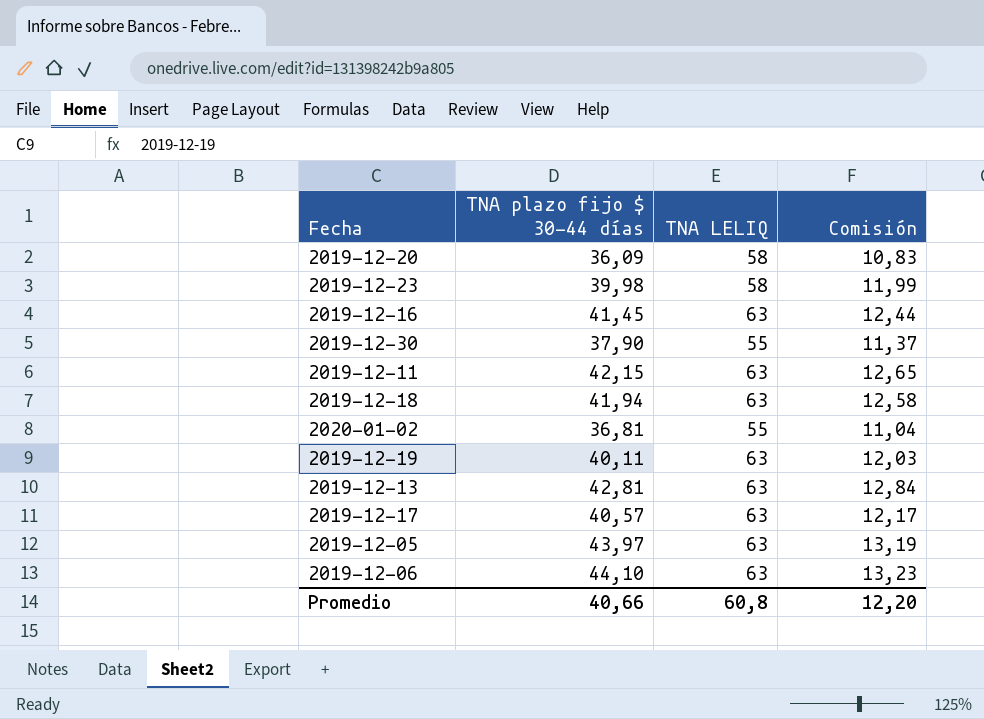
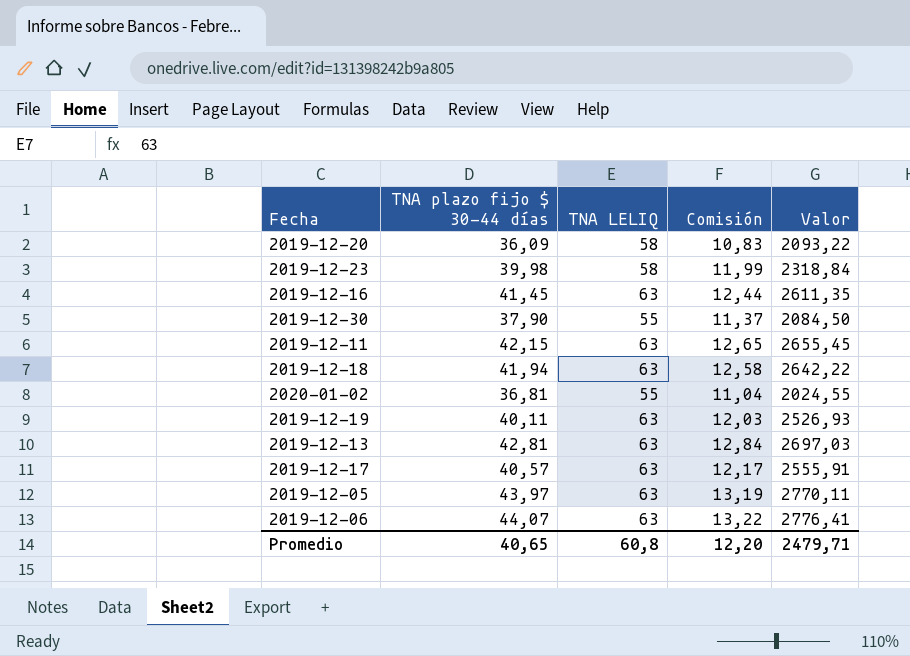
column Valor | formula: none -> [TNA plazo fijo $ 30-44 días] * [TNA LELIQ]
2019-12-06 | TNA plazo fijo $ 30-44 días: 44,10 -> 44,07
2019-12-06 | Comisión: 13,23 -> 13,22
Promedio | TNA plazo fijo $ 30-44 días: 40,66 -> 40,65

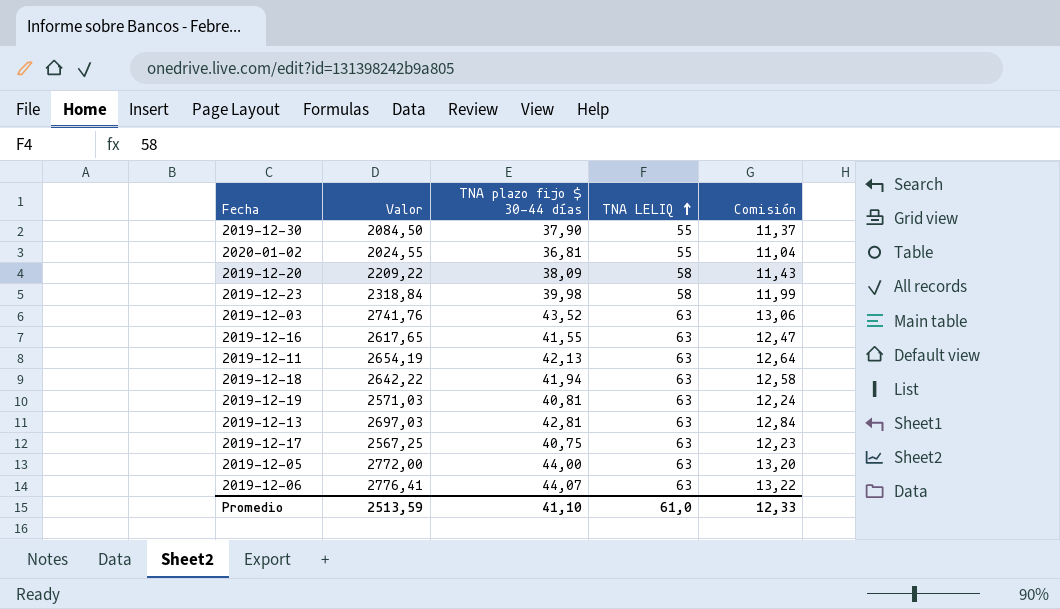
row order: none -> TNA LELIQ ascending
column Valor | position: 5 -> 2
2019-12-20 | Valor: 2093,22 -> 2209,22
2019-12-20 | TNA plazo fijo $ 30-44 días: 36,09 -> 38,09
2019-12-20 | Comisión: 10,83 -> 11,43
row 2019-12-03: none -> 2741,76 | 43,52 | 63 | 13,06
2019-12-16 | Valor: 2611,35 -> 2617,65
2019-12-16 | TNA plazo fijo $ 30-44 días: 41,45 -> 41,55
2019-12-16 | Comisión: 12,44 -> 12,47
2019-12-11 | Valor: 2655,45 -> 2654,19
2019-12-11 | TNA plazo fijo $ 30-44 días: 42,15 -> 42,13
2019-12-11 | Comisión: 12,65 -> 12,64
2019-12-19 | Valor: 2526,93 -> 2571,03
2019-12-19 | TNA plazo fijo $ 30-44 días: 40,11 -> 40,81
2019-12-19 | Comisión: 12,03 -> 12,24
2019-12-17 | Valor: 2555,91 -> 2567,25
2019-12-17 | TNA plazo fijo $ 30-44 días: 40,57 -> 40,75
2019-12-17 | Comisión: 12,17 -> 12,23
2019-12-05 | Valor: 2770,11 -> 2772,00
2019-12-05 | TNA plazo fijo $ 30-44 días: 43,97 -> 44,00
2019-12-05 | Comisión: 13,19 -> 13,20
Promedio | Valor: 2479,71 -> 2513,59
Promedio | TNA plazo fijo $ 30-44 días: 40,65 -> 41,10
Promedio | TNA LELIQ: 60,8 -> 61,0
Promedio | Comisión: 12,20 -> 12,33

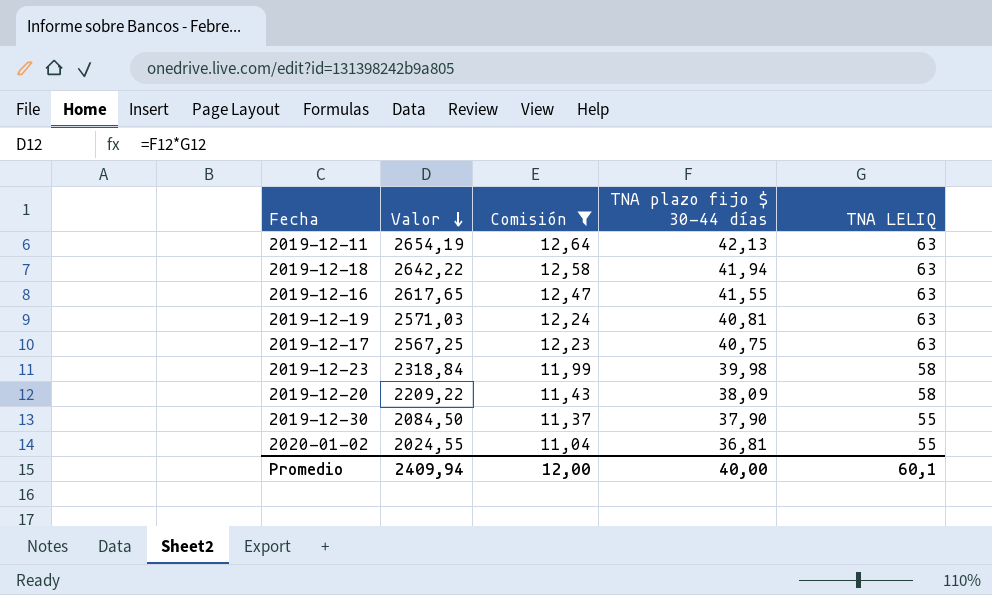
filter: none -> Comisión <= 12,64
row order: TNA LELIQ ascending -> Valor descending
column Comisión | position: 5 -> 3
Promedio | Valor: 2513,59 -> 2409,94
Promedio | Comisión: 12,33 -> 12,00
Promedio | TNA plazo fijo $ 30-44 días: 41,10 -> 40,00
Promedio | TNA LELIQ: 61,0 -> 60,1

